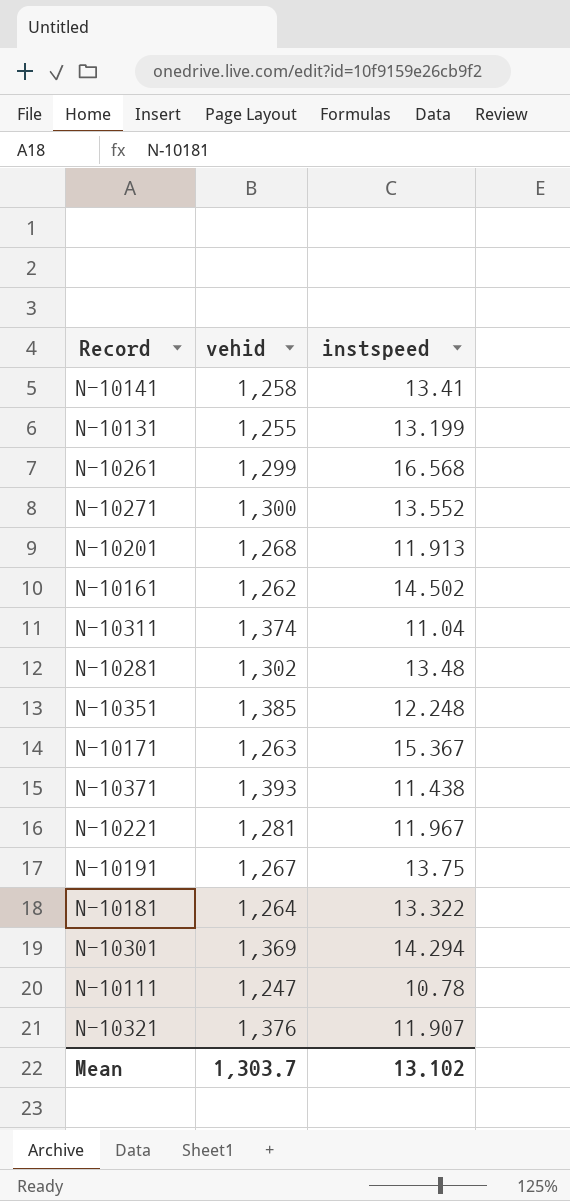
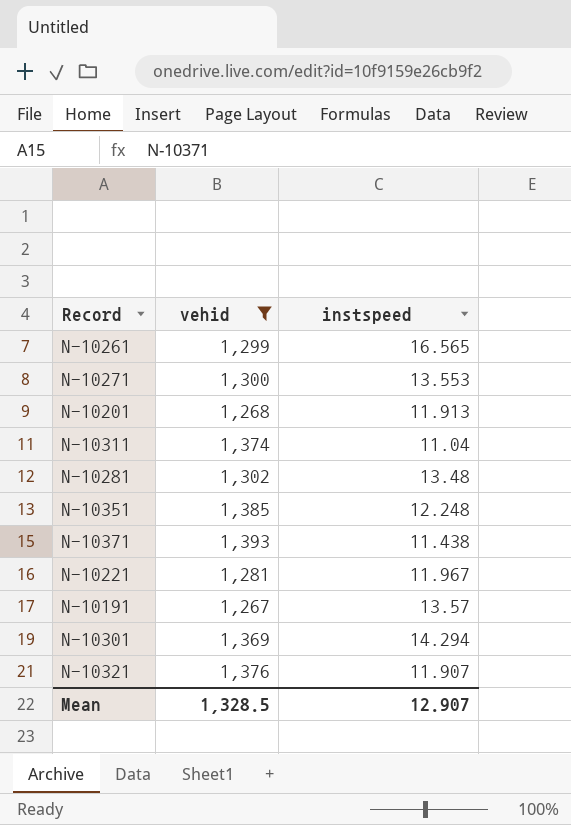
filter: none -> vehid >= 1,267
N-10261 | instspeed: 16.568 -> 16.565
N-10271 | instspeed: 13.552 -> 13.553
N-10191 | instspeed: 13.75 -> 13.57
Mean | vehid: 1,303.7 -> 1,328.5
Mean | instspeed: 13.102 -> 12.907

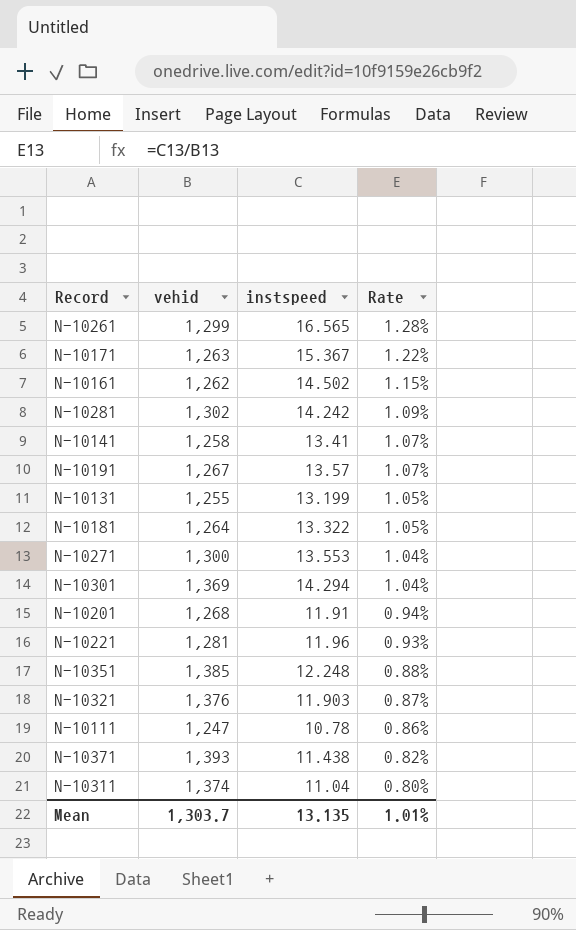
filter: vehid >= 1,267 -> none
row order: none -> Rate descending
column Rate | formula: none -> [instspeed] / [vehid]
N-10281 | instspeed: 13.48 -> 14.242
N-10201 | instspeed: 11.913 -> 11.91
N-10221 | instspeed: 11.967 -> 11.96
N-10321 | instspeed: 11.907 -> 11.903
Mean | vehid: 1,328.5 -> 1,303.7
Mean | instspeed: 12.907 -> 13.135

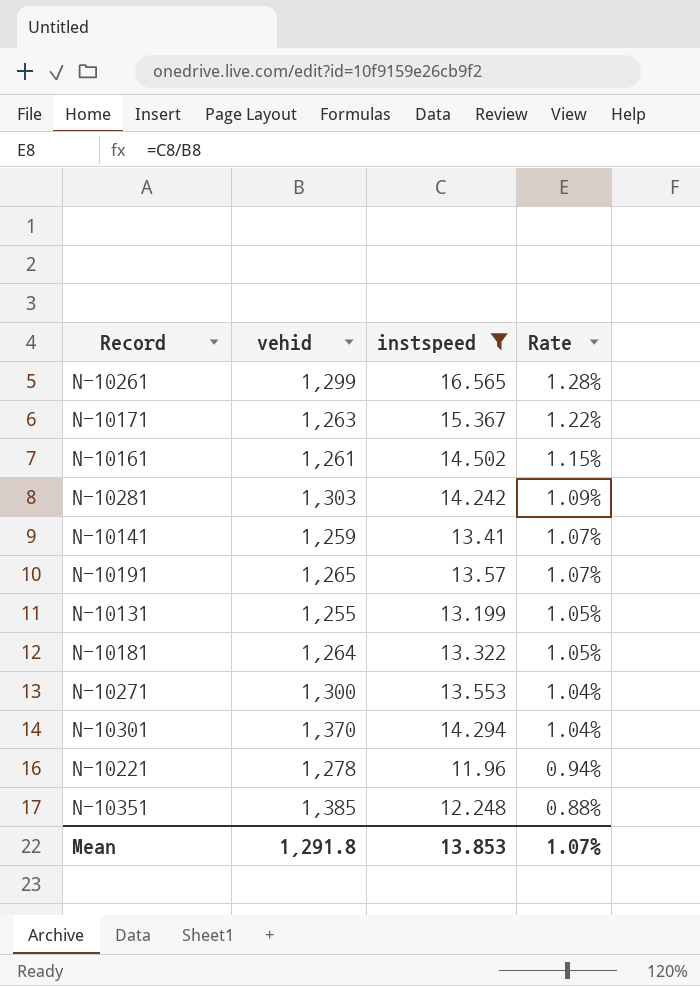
filter: none -> instspeed >= 11.96
N-10161 | vehid: 1,262 -> 1,261
N-10281 | vehid: 1,302 -> 1,303
N-10141 | vehid: 1,258 -> 1,259
N-10191 | vehid: 1,267 -> 1,265
N-10301 | vehid: 1,369 -> 1,370
N-10221 | vehid: 1,281 -> 1,278
N-10221 | Rate: 0.93% -> 0.94%
Mean | vehid: 1,303.7 -> 1,291.8
Mean | instspeed: 13.135 -> 13.853
Mean | Rate: 1.01% -> 1.07%

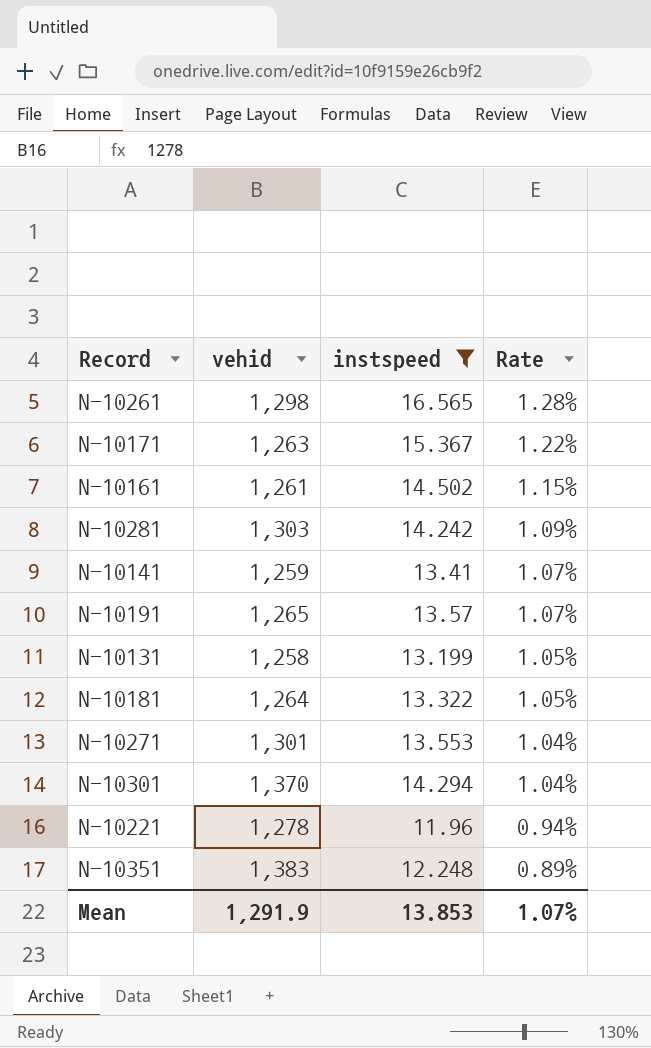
N-10261 | vehid: 1,299 -> 1,298
N-10131 | vehid: 1,255 -> 1,258
N-10271 | vehid: 1,300 -> 1,301
N-10351 | vehid: 1,385 -> 1,383
N-10351 | Rate: 0.88% -> 0.89%
Mean | vehid: 1,291.8 -> 1,291.9

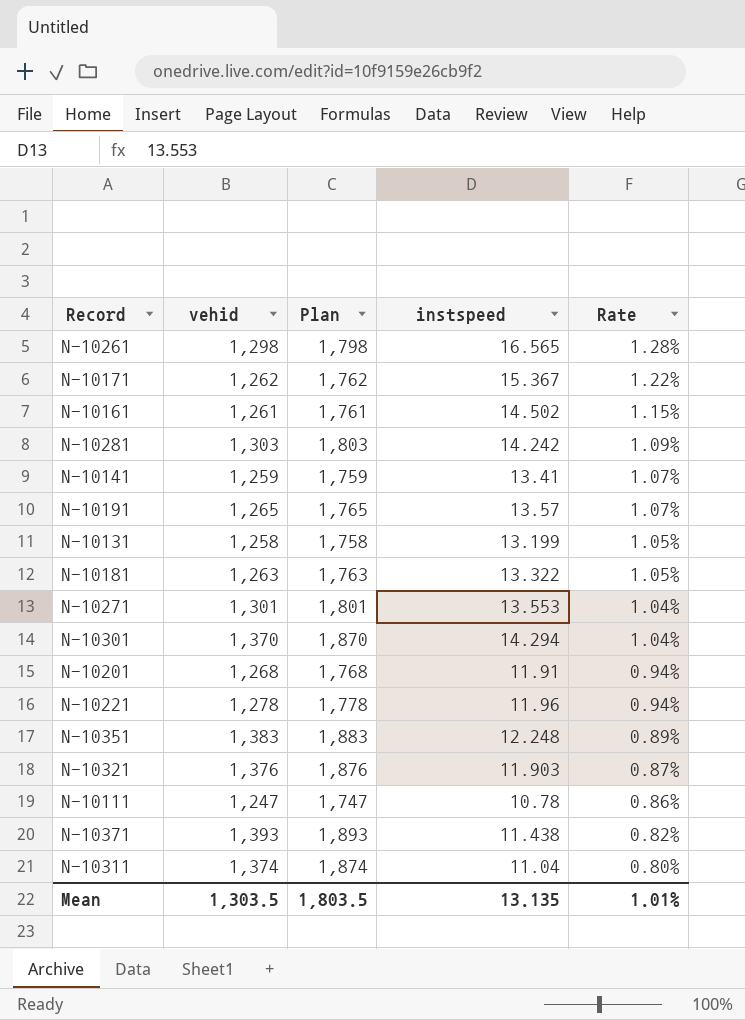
filter: instspeed >= 11.96 -> none
column Plan | formula: none -> [vehid] + 500
N-10171 | vehid: 1,263 -> 1,262
N-10181 | vehid: 1,264 -> 1,263
Mean | vehid: 1,291.9 -> 1,303.5
Mean | instspeed: 13.853 -> 13.135
Mean | Rate: 1.07% -> 1.01%

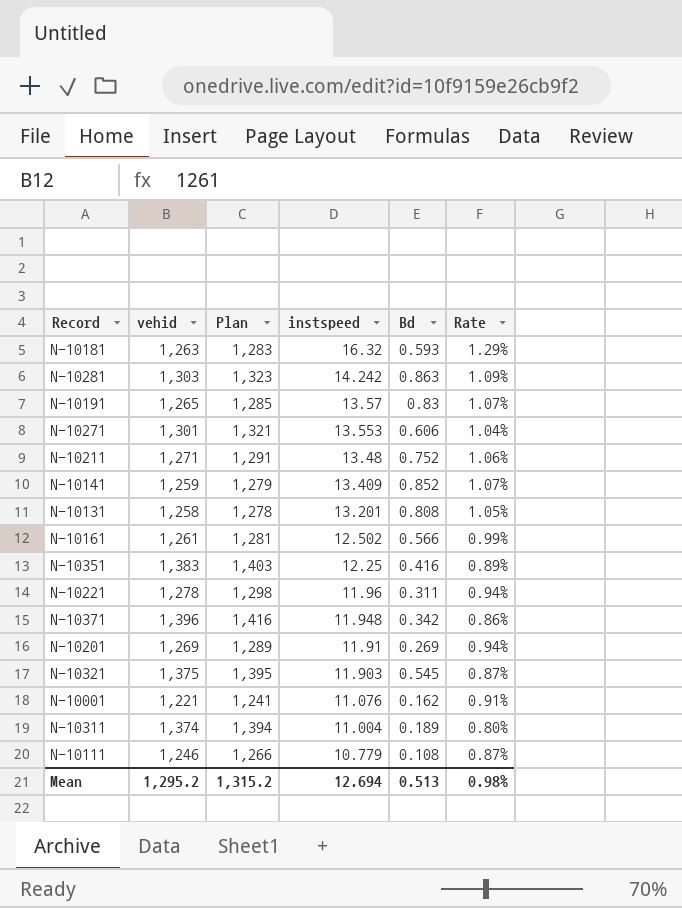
row order: Rate descending -> instspeed descending
column Plan | formula: [vehid] + 500 -> [vehid] + 20
column Bd | position: none -> 5
row N-10261: 1,298 | 1,798 | 16.565 | 1.28% -> none
row N-10171: 1,262 | 1,762 | 15.367 | 1.22% -> none
row N-10301: 1,370 | 1,870 | 14.294 | 1.04% -> none
N-10181 | instspeed: 13.322 -> 16.32
N-10181 | Rate: 1.05% -> 1.29%
row N-10211: none -> 1,271 | 1,291 | 13.48 | 0.752 | 1.06%
N-10141 | instspeed: 13.41 -> 13.409
N-10131 | instspeed: 13.199 -> 13.201
N-10161 | instspeed: 14.502 -> 12.502
N-10161 | Rate: 1.15% -> 0.99%
N-10351 | instspeed: 12.248 -> 12.25
N-10371 | vehid: 1,393 -> 1,396
N-10371 | instspeed: 11.438 -> 11.948
N-10371 | Rate: 0.82% -> 0.86%
N-10201 | vehid: 1,268 -> 1,269
N-10321 | vehid: 1,376 -> 1,375
row N-10001: none -> 1,221 | 1,241 | 11.076 | 0.162 | 0.91%
N-10311 | instspeed: 11.04 -> 11.004
N-10111 | vehid: 1,247 -> 1,246
N-10111 | instspeed: 10.78 -> 10.779
N-10111 | Rate: 0.86% -> 0.87%
Mean | vehid: 1,303.5 -> 1,295.2
Mean | Plan: 1,803.5 -> 1,315.2
Mean | instspeed: 13.135 -> 12.694
Mean | Rate: 1.01% -> 0.98%

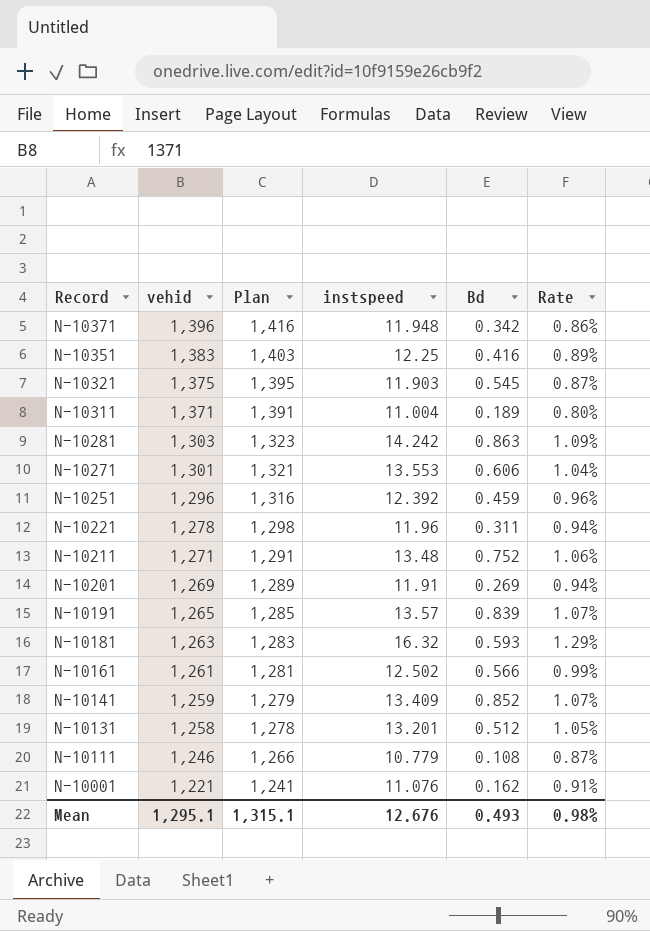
row order: instspeed descending -> Record descending
N-10311 | vehid: 1,374 -> 1,371
N-10311 | Plan: 1,394 -> 1,391
row N-10251: none -> 1,296 | 1,316 | 12.392 | 0.459 | 0.96%
N-10191 | Bd: 0.83 -> 0.839
N-10131 | Bd: 0.808 -> 0.512
Mean | vehid: 1,295.2 -> 1,295.1
Mean | Plan: 1,315.2 -> 1,315.1
Mean | instspeed: 12.694 -> 12.676
Mean | Bd: 0.513 -> 0.493

